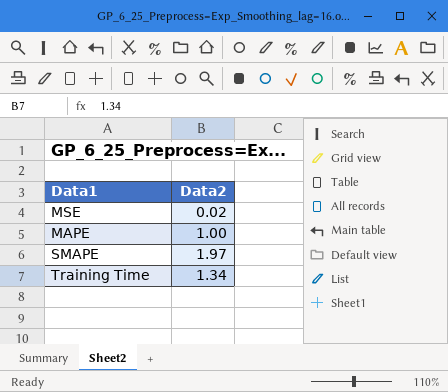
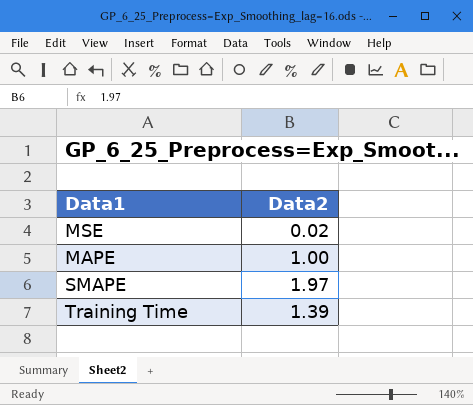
Training Time | Data2: 1.34 -> 1.39

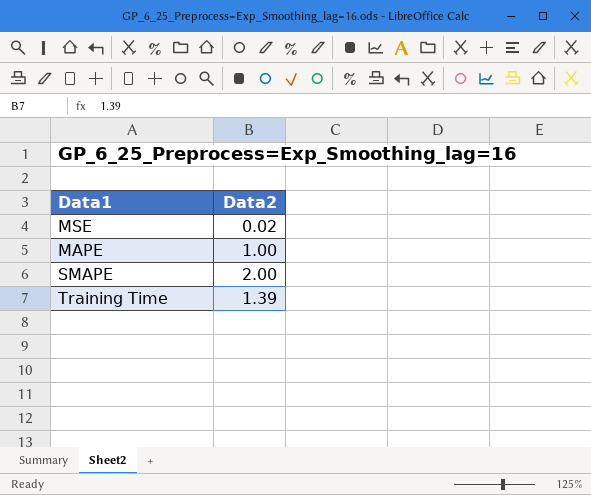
SMAPE | Data2: 1.97 -> 2.00

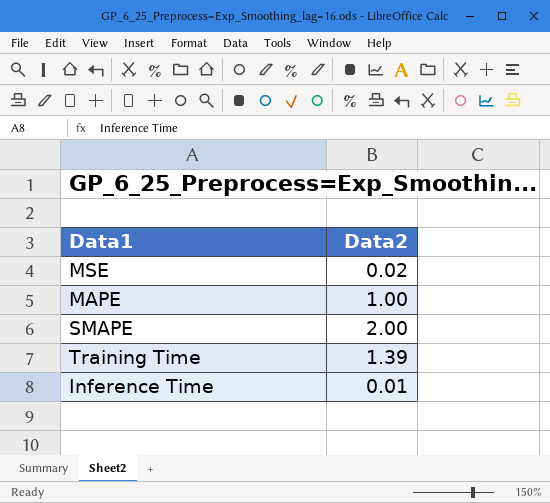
row Inference Time: none -> 0.01

